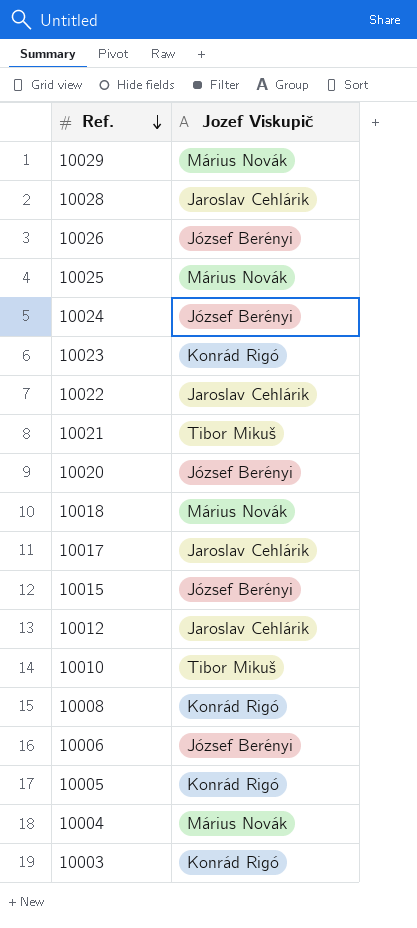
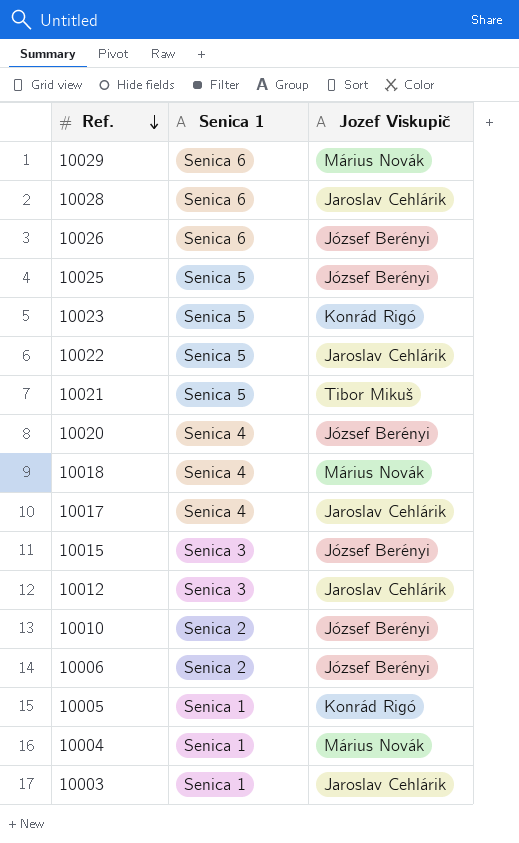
column Senica 1 | position: none -> 2
row 10024: József Berényi -> none
row 10008: Konrád Rigó -> none
10025 | Jozef Viskupič: Márius Novák -> József Berényi
10010 | Jozef Viskupič: Tibor Mikuš -> József Berényi
10003 | Jozef Viskupič: Konrád Rigó -> Jaroslav Cehlárik

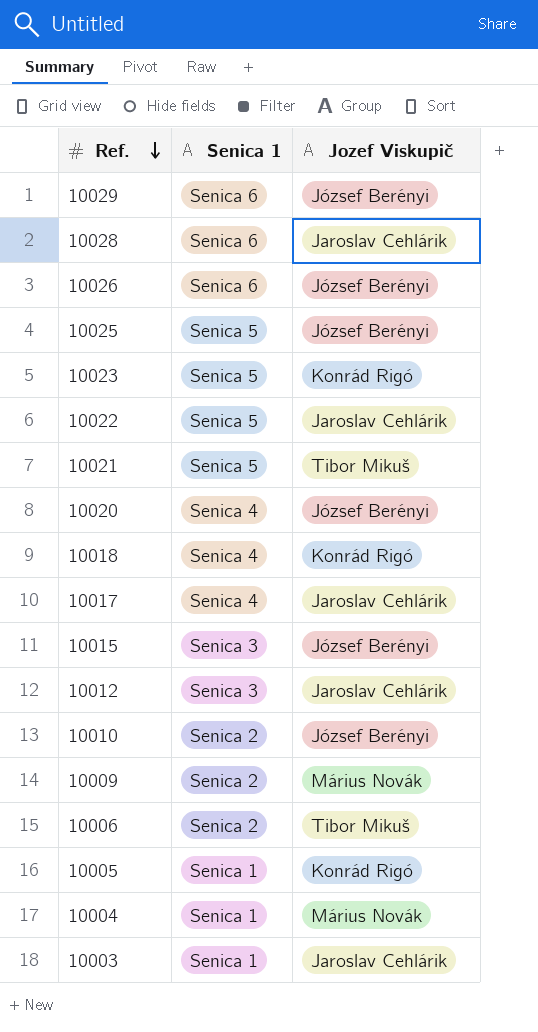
10029 | Jozef Viskupič: Márius Novák -> József Berényi
10018 | Jozef Viskupič: Márius Novák -> Konrád Rigó
row 10009: none -> Senica 2 | Márius Novák
10006 | Jozef Viskupič: József Berényi -> Tibor Mikuš

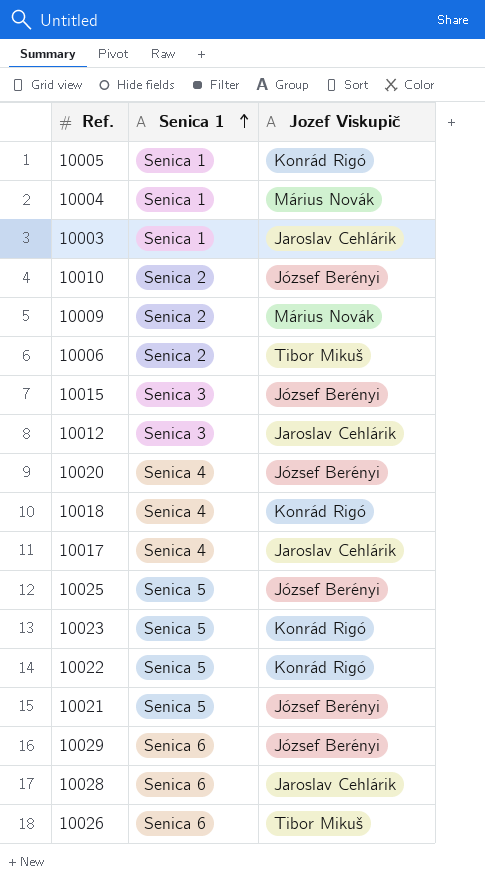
row order: Ref. descending -> Senica 1 ascending
10022 | Jozef Viskupič: Jaroslav Cehlárik -> Konrád Rigó
10021 | Jozef Viskupič: Tibor Mikuš -> József Berényi
10026 | Jozef Viskupič: József Berényi -> Tibor Mikuš

